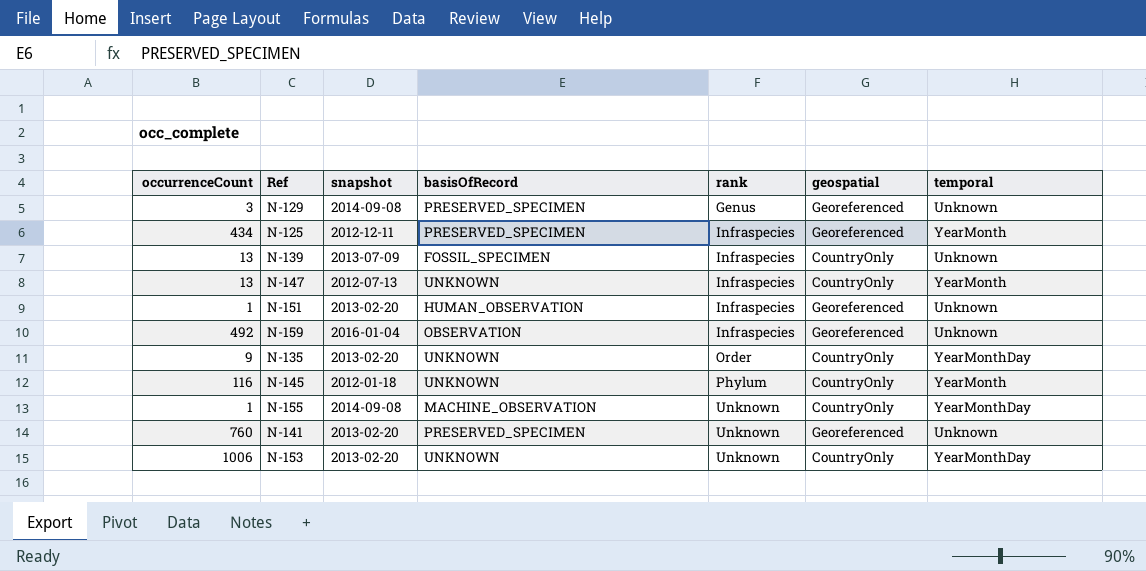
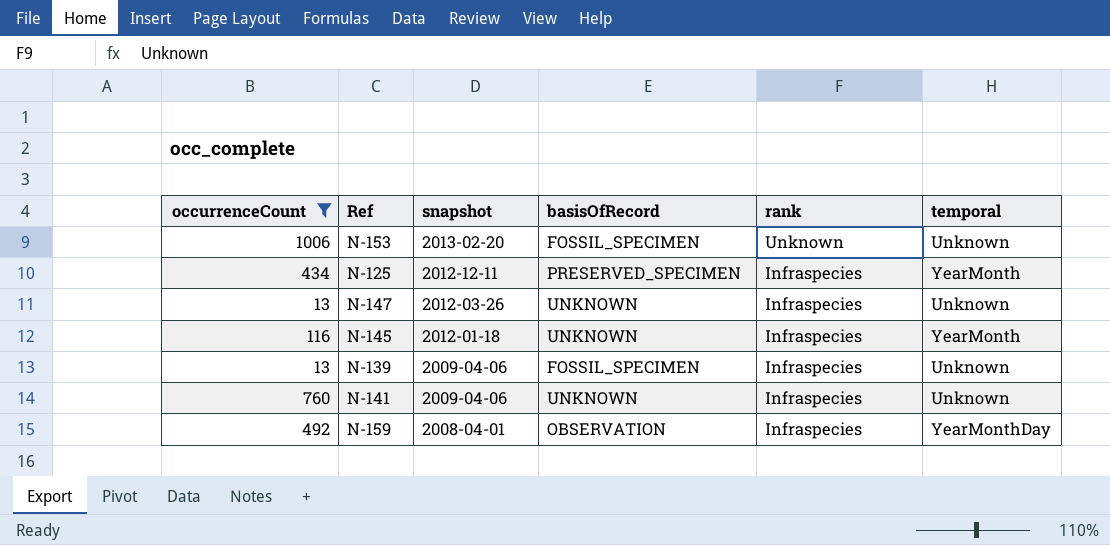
filter: none -> occurrenceCount >= 13
row order: rank ascending -> snapshot descending
column geospatial | position: 6 -> none
N-153 | basisOfRecord: UNKNOWN -> FOSSIL_SPECIMEN
N-153 | temporal: YearMonthDay -> Unknown
N-147 | snapshot: 2012-07-13 -> 2012-03-26
N-147 | temporal: YearMonth -> Unknown
N-145 | rank: Phylum -> Infraspecies
N-139 | snapshot: 2013-07-09 -> 2009-04-06
N-141 | snapshot: 2013-02-20 -> 2009-04-06
N-141 | basisOfRecord: PRESERVED_SPECIMEN -> UNKNOWN
N-141 | rank: Unknown -> Infraspecies
N-159 | snapshot: 2016-01-04 -> 2008-04-01
N-159 | temporal: Unknown -> YearMonthDay

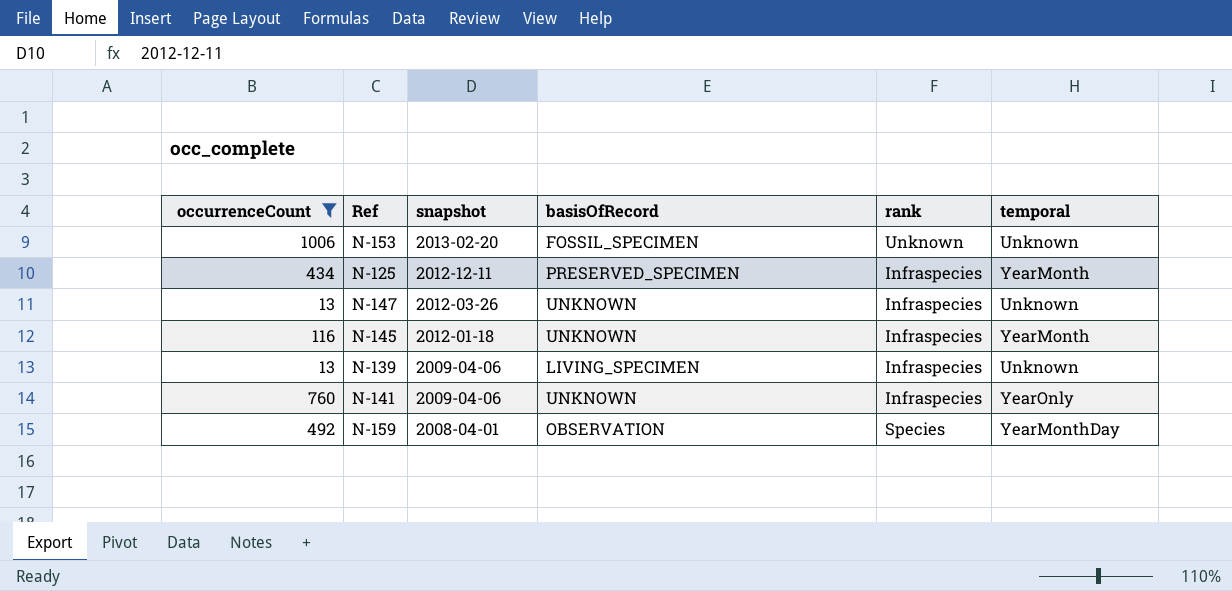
N-139 | basisOfRecord: FOSSIL_SPECIMEN -> LIVING_SPECIMEN
N-141 | temporal: Unknown -> YearOnly
N-159 | rank: Infraspecies -> Species

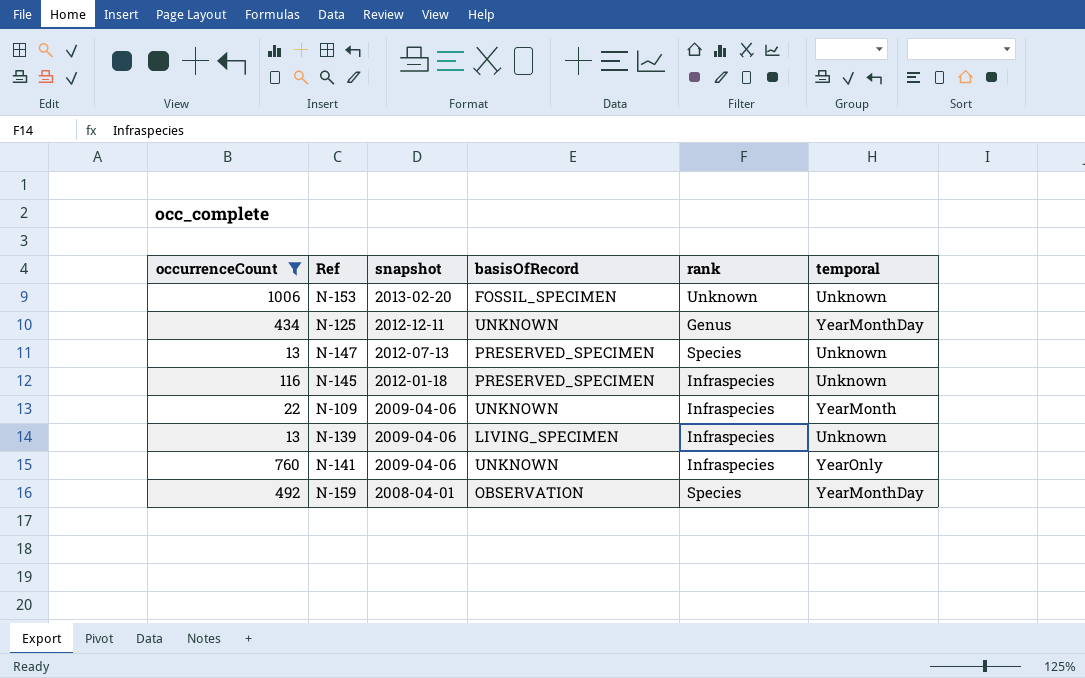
N-125 | basisOfRecord: PRESERVED_SPECIMEN -> UNKNOWN
N-125 | rank: Infraspecies -> Genus
N-125 | temporal: YearMonth -> YearMonthDay
N-147 | snapshot: 2012-03-26 -> 2012-07-13
N-147 | basisOfRecord: UNKNOWN -> PRESERVED_SPECIMEN
N-147 | rank: Infraspecies -> Species
N-145 | basisOfRecord: UNKNOWN -> PRESERVED_SPECIMEN
N-145 | temporal: YearMonth -> Unknown
row N-109: none -> 22 | 2009-04-06 | UNKNOWN | Infraspecies | YearMonth

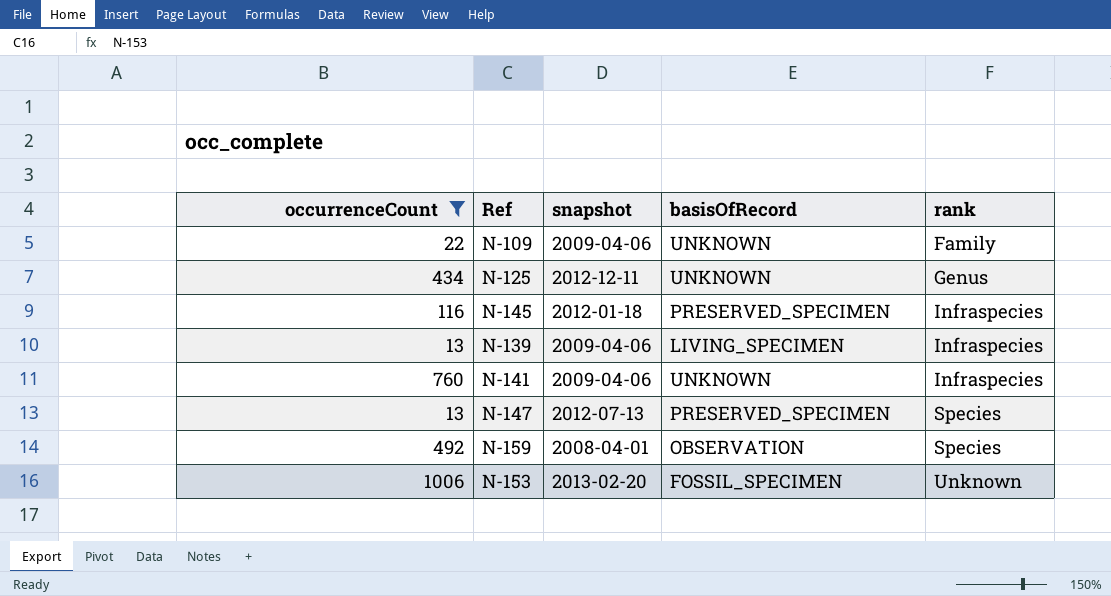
row order: snapshot descending -> rank ascending
column temporal | position: 6 -> none
N-109 | rank: Infraspecies -> Family

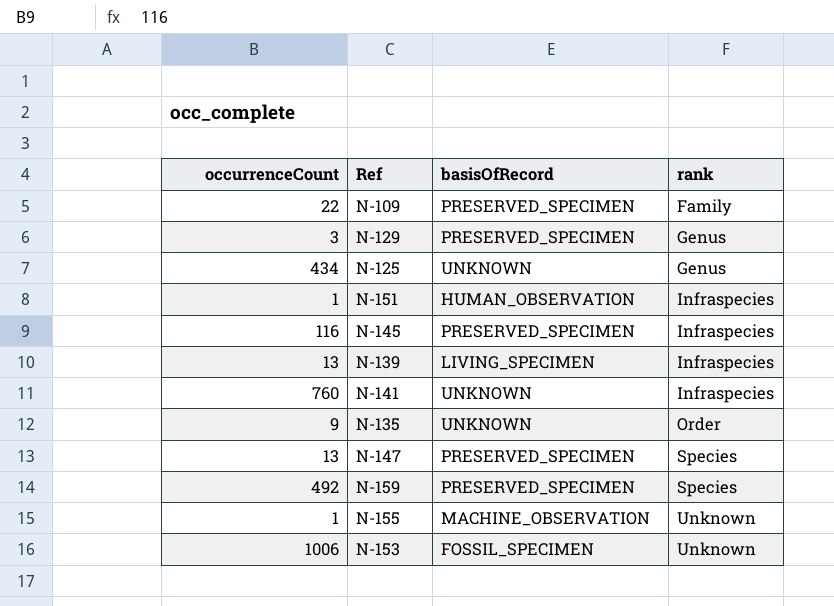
filter: occurrenceCount >= 13 -> none
column snapshot | position: 3 -> none
N-109 | basisOfRecord: UNKNOWN -> PRESERVED_SPECIMEN
N-159 | basisOfRecord: OBSERVATION -> PRESERVED_SPECIMEN

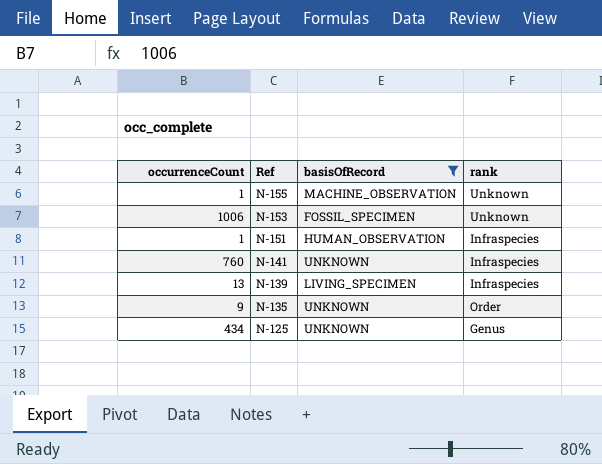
filter: none -> basisOfRecord != PRESERVED_SPECIMEN
row order: rank ascending -> Ref descending

